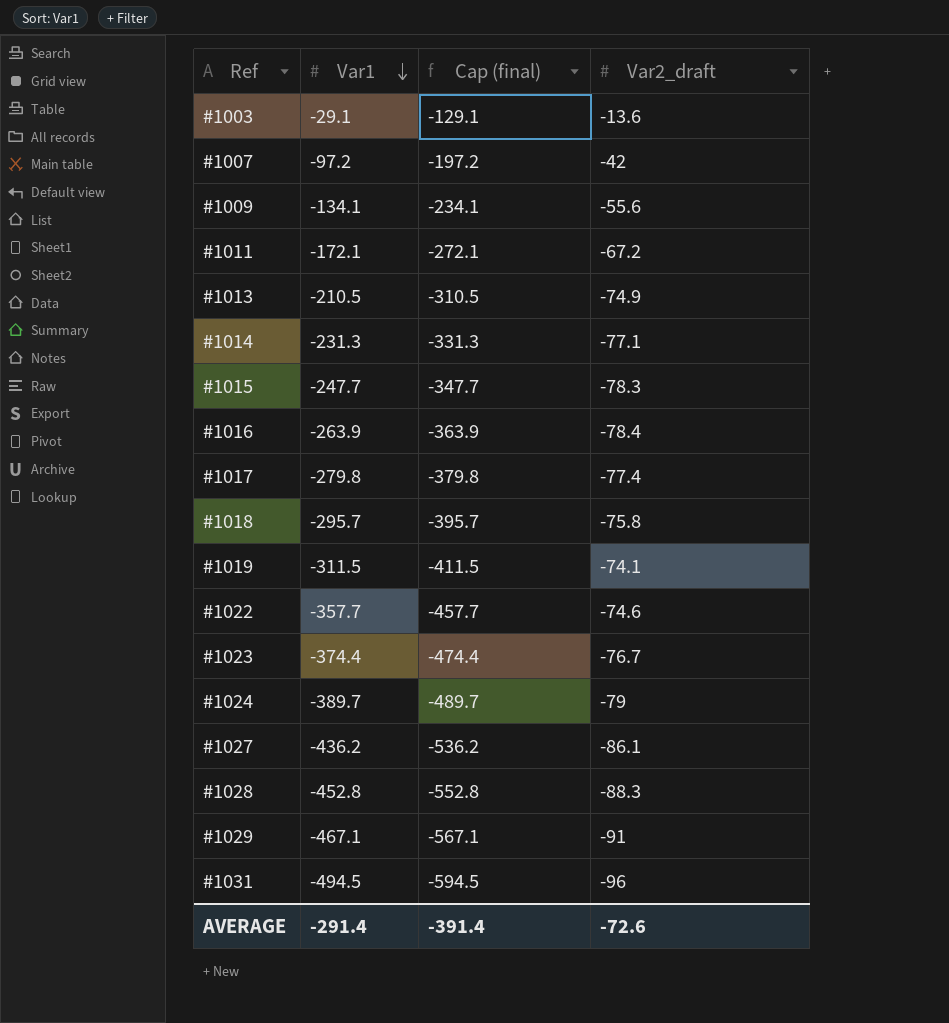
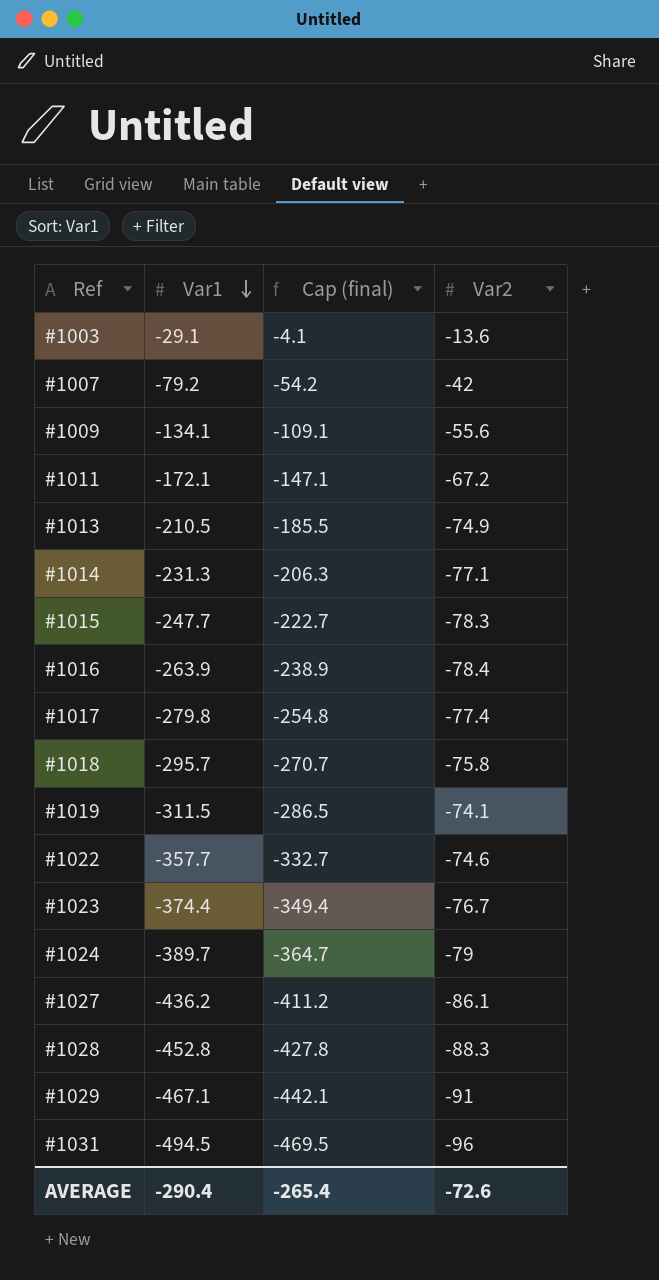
column Cap (final) | formula: [Var1] - 100 -> [Var1] + 25
column name: Var2_draft -> Var2
#1007 | Var1: -97.2 -> -79.2
AVERAGE | Var1: -291.4 -> -290.4
AVERAGE | Cap (final): -391.4 -> -265.4

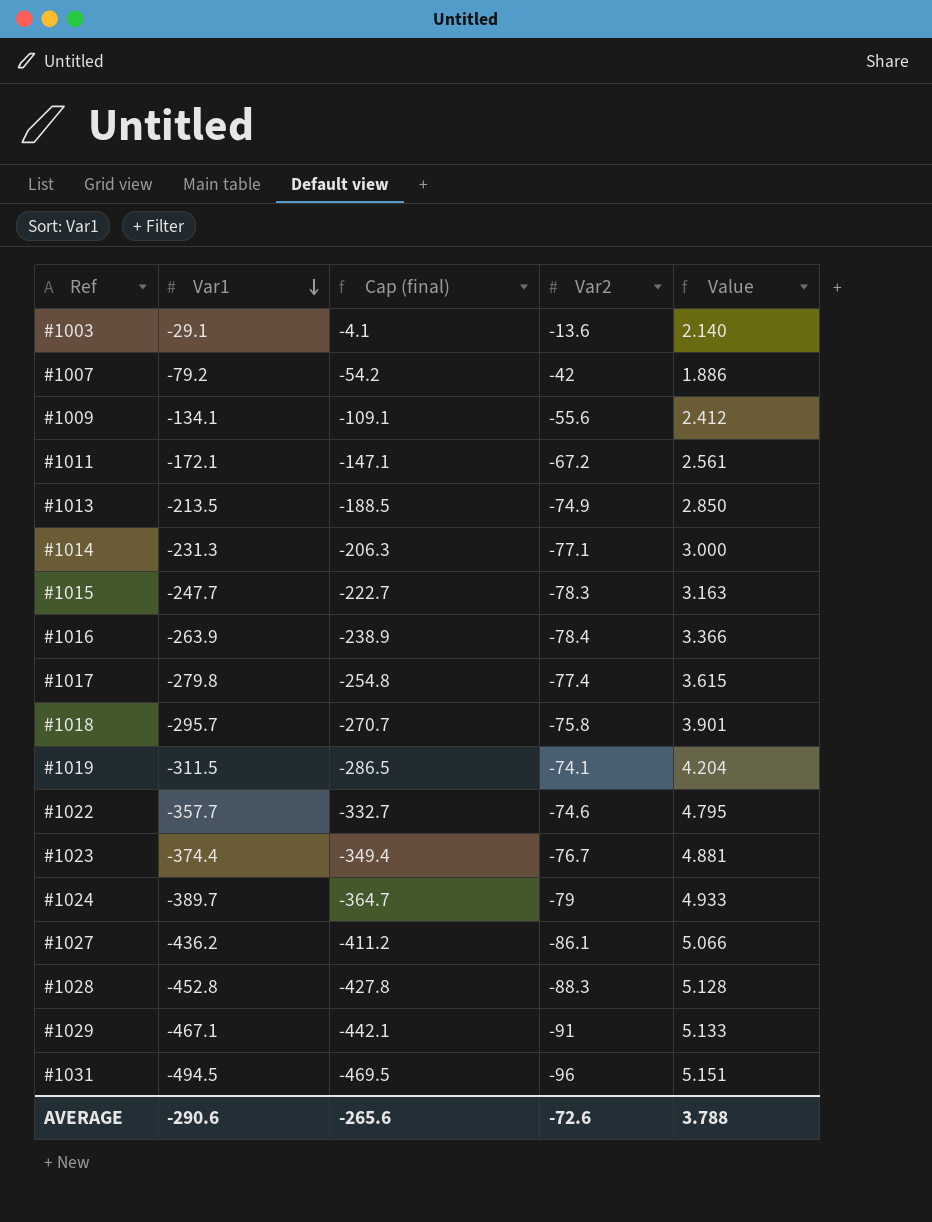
column Value | formula: none -> [Var1] / [Var2]
#1013 | Var1: -210.5 -> -213.5
#1013 | Cap (final): -185.5 -> -188.5
AVERAGE | Var1: -290.4 -> -290.6
AVERAGE | Cap (final): -265.4 -> -265.6

